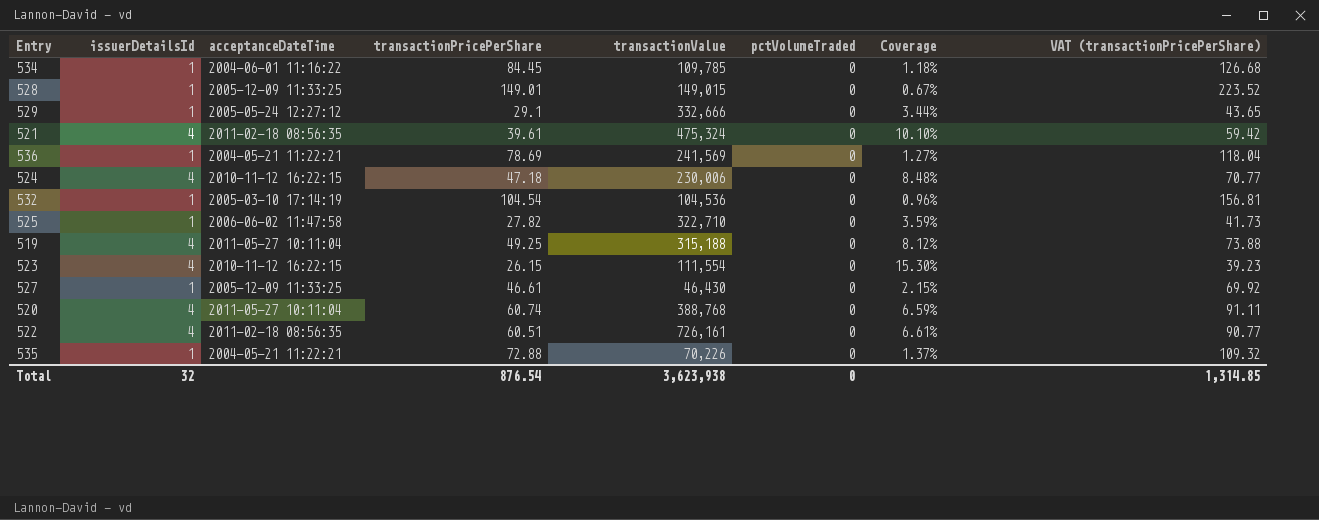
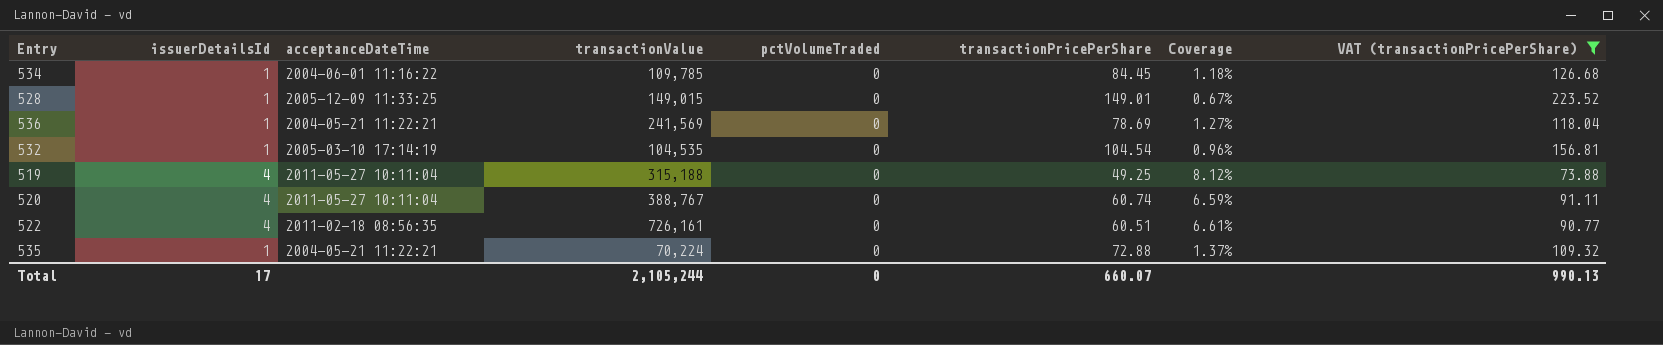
filter: none -> VAT (transactionPricePerShare) >= 73.88
column transactionPricePerShare | position: 4 -> 6
532 | transactionValue: 104,536 -> 104,535
520 | transactionValue: 388,768 -> 388,767
535 | transactionValue: 70,226 -> 70,224
Total | issuerDetailsId: 32 -> 17
Total | transactionValue: 3,623,938 -> 2,105,244
Total | transactionPricePerShare: 876.54 -> 660.07
Total | VAT (transactionPricePerShare): 1,314.85 -> 990.13

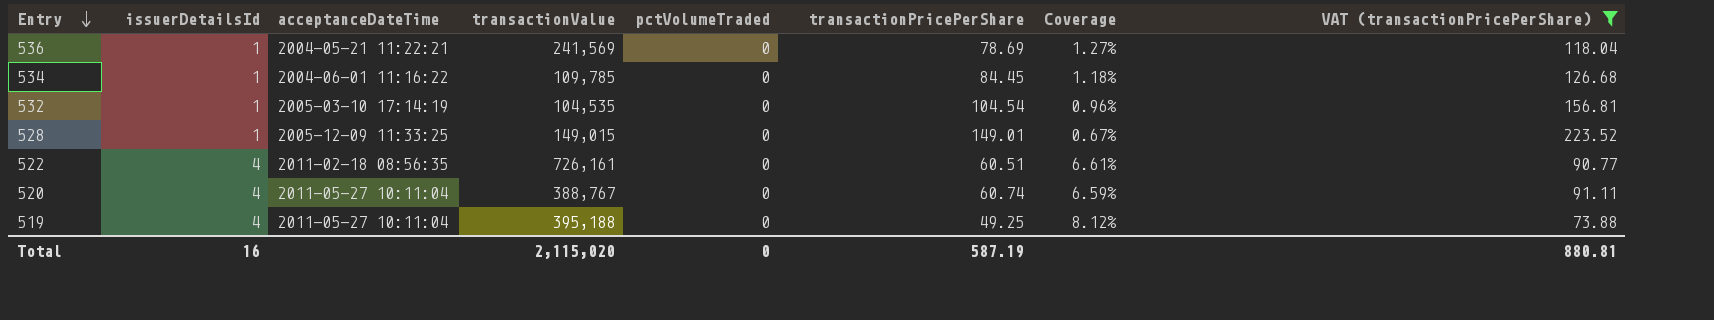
row order: none -> Entry descending
row 535: 1 | 2004-05-21 11:22:21 | 70,224 | 0 | 72.88 | 1.37% | 109.32 -> none
519 | transactionValue: 315,188 -> 395,188
Total | issuerDetailsId: 17 -> 16
Total | transactionValue: 2,105,244 -> 2,115,020
Total | transactionPricePerShare: 660.07 -> 587.19
Total | VAT (transactionPricePerShare): 990.13 -> 880.81

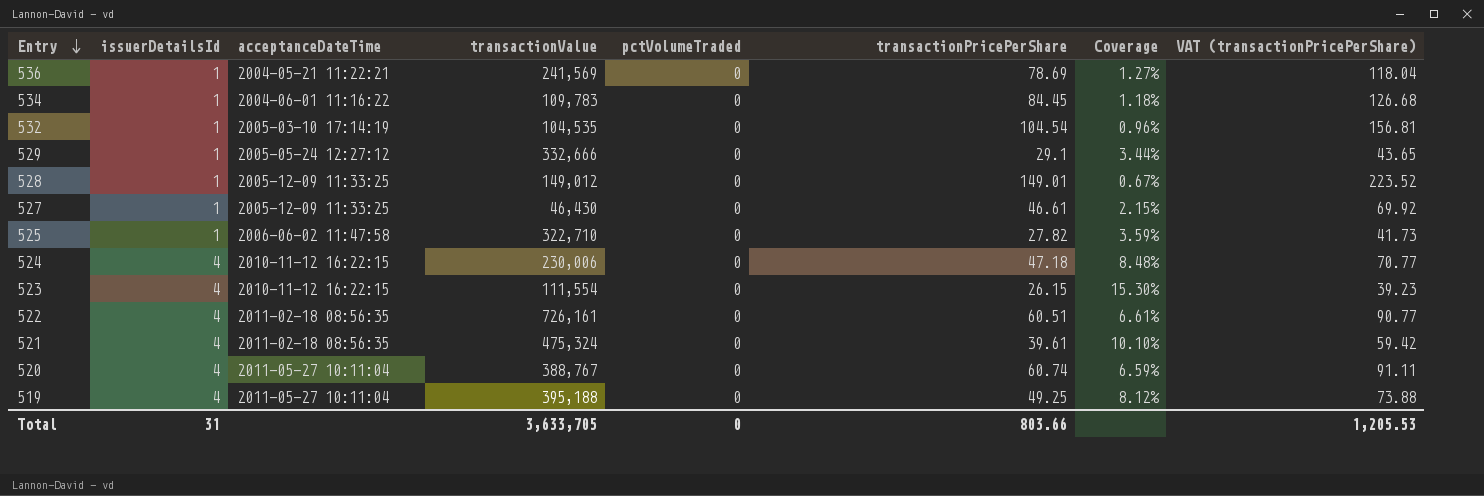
filter: VAT (transactionPricePerShare) >= 73.88 -> none
534 | transactionValue: 109,785 -> 109,783
528 | transactionValue: 149,015 -> 149,012
Total | issuerDetailsId: 16 -> 31
Total | transactionValue: 2,115,020 -> 3,633,705
Total | transactionPricePerShare: 587.19 -> 803.66
Total | VAT (transactionPricePerShare): 880.81 -> 1,205.53

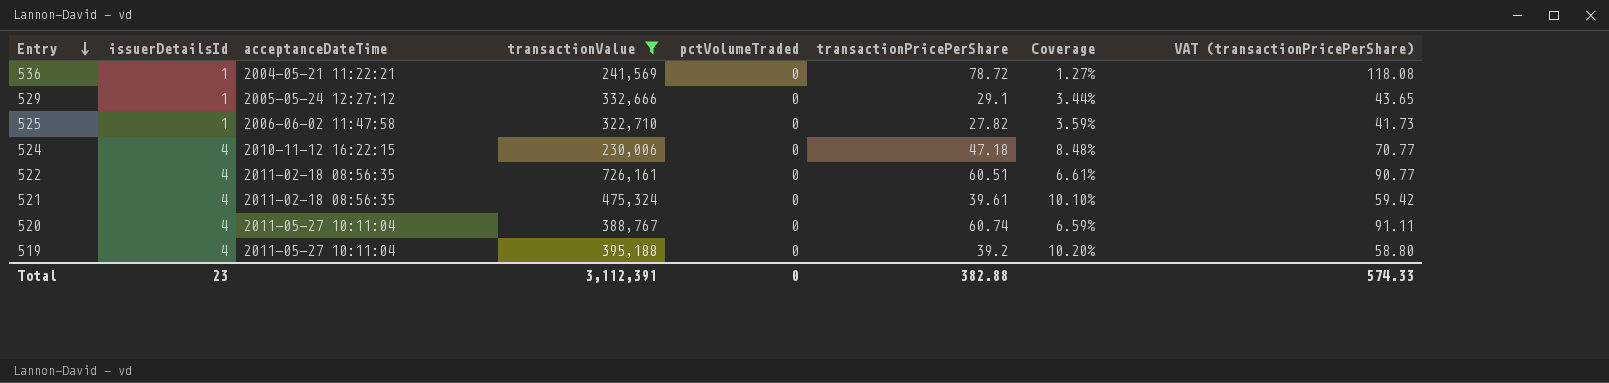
filter: none -> transactionValue >= 230,006
536 | transactionPricePerShare: 78.69 -> 78.72
536 | VAT (transactionPricePerShare): 118.04 -> 118.08
519 | transactionPricePerShare: 49.25 -> 39.2
519 | Coverage: 8.12% -> 10.20%
519 | VAT (transactionPricePerShare): 73.88 -> 58.80
Total | issuerDetailsId: 31 -> 23
Total | transactionValue: 3,633,705 -> 3,112,391
Total | transactionPricePerShare: 803.66 -> 382.88
Total | VAT (transactionPricePerShare): 1,205.53 -> 574.33

